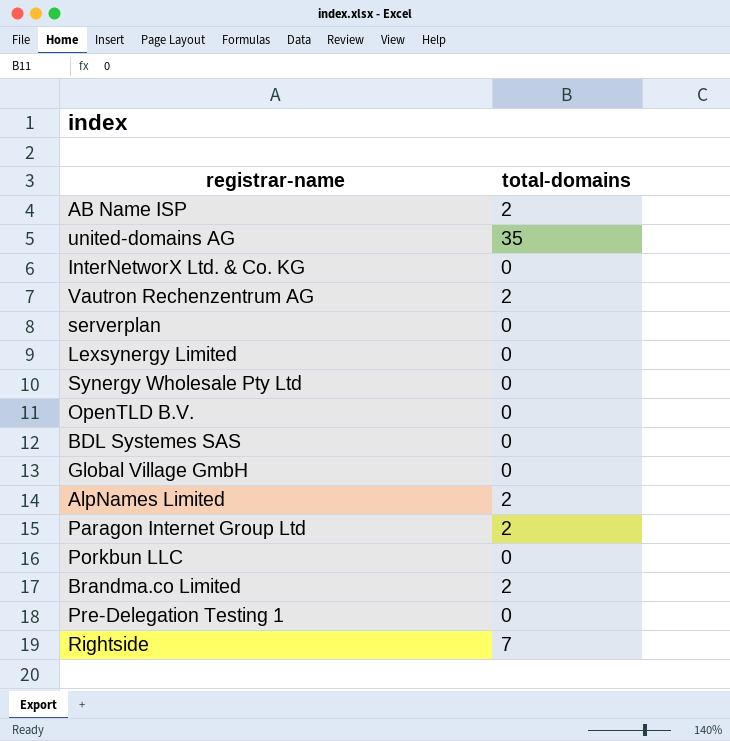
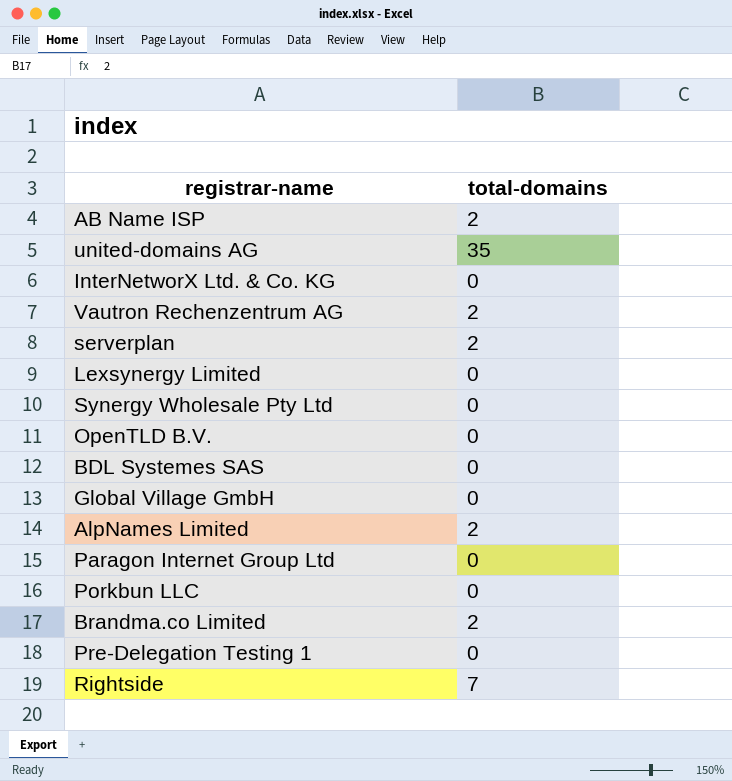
serverplan | total-domains: 0 -> 2
Paragon Internet Group Ltd | total-domains: 2 -> 0

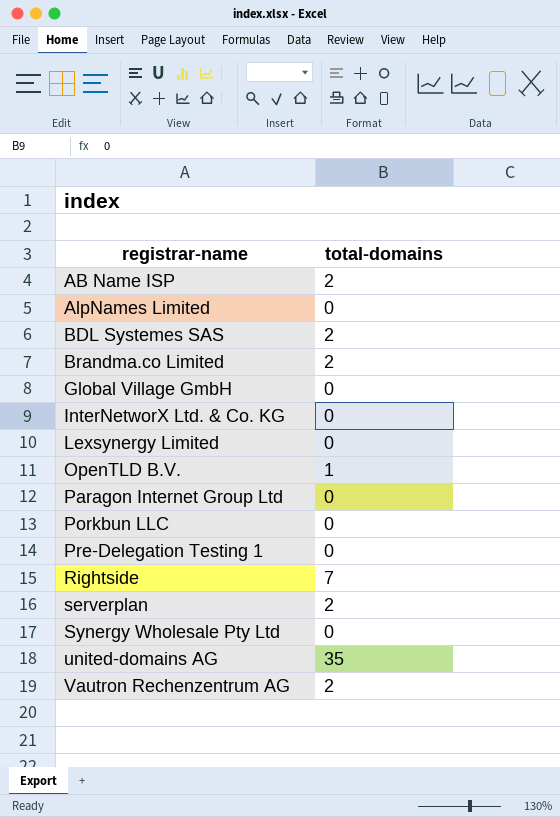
row order: none -> registrar-name ascending
AlpNames Limited | total-domains: 2 -> 0
BDL Systemes SAS | total-domains: 0 -> 2
OpenTLD B.V. | total-domains: 0 -> 1

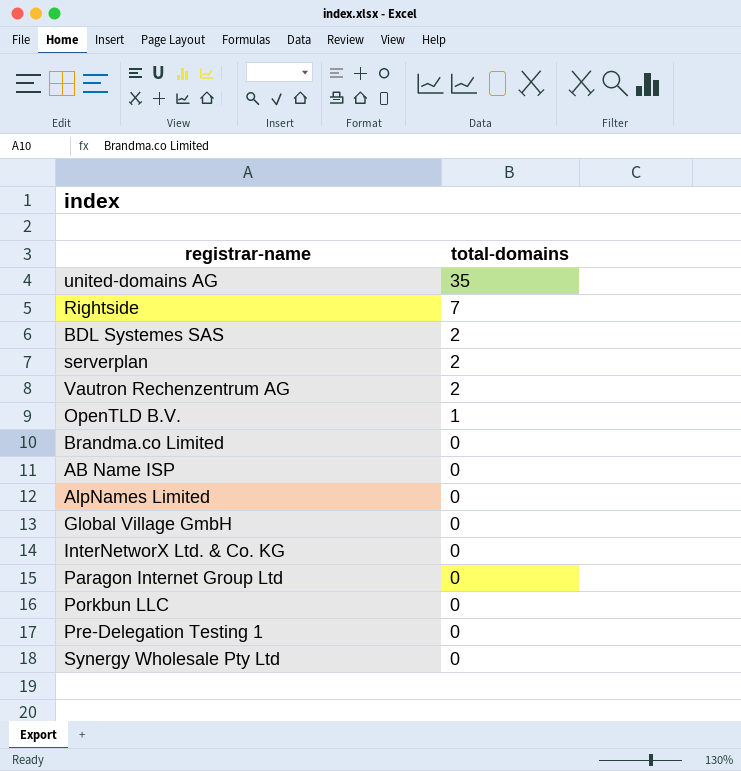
row order: registrar-name ascending -> total-domains descending
row Lexsynergy Limited: 0 -> none
Brandma.co Limited | total-domains: 2 -> 0
AB Name ISP | total-domains: 2 -> 0

